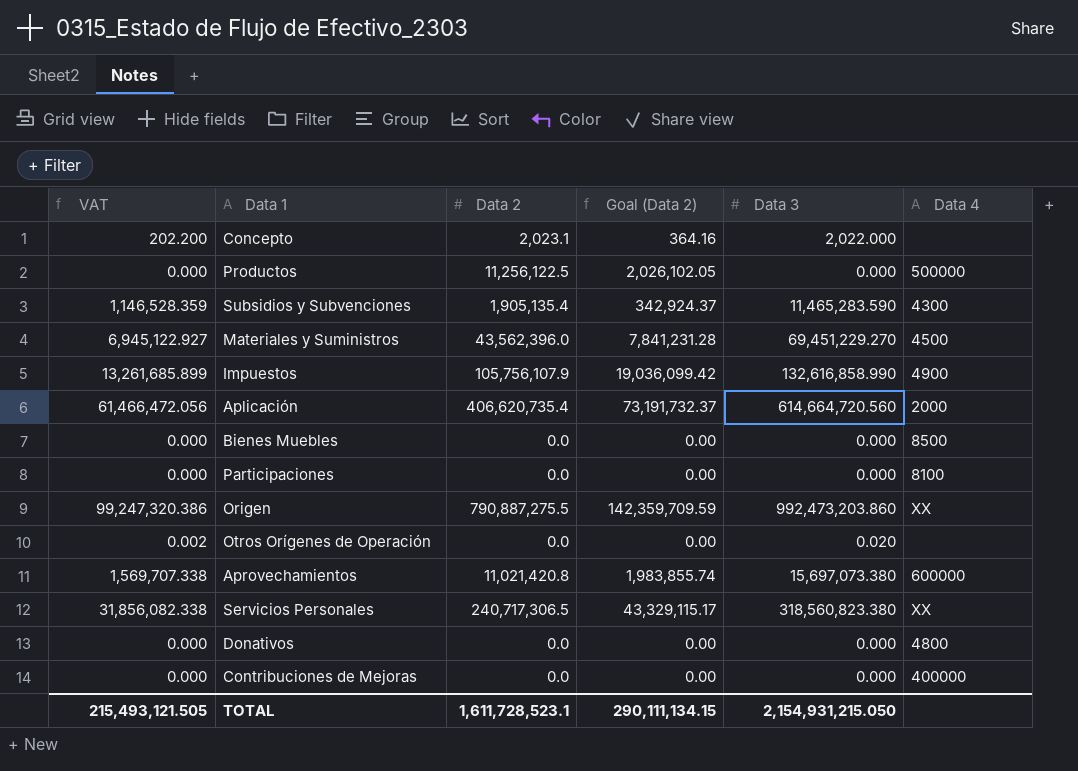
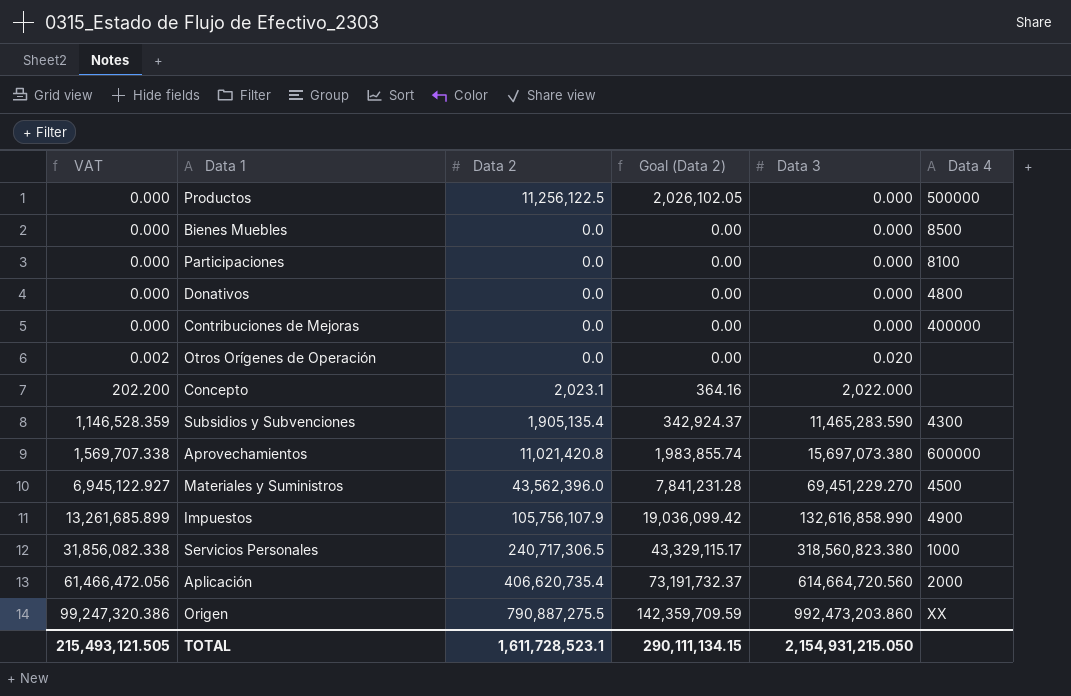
row order: none -> VAT ascending
Servicios Personales | Data 4: XX -> 1000

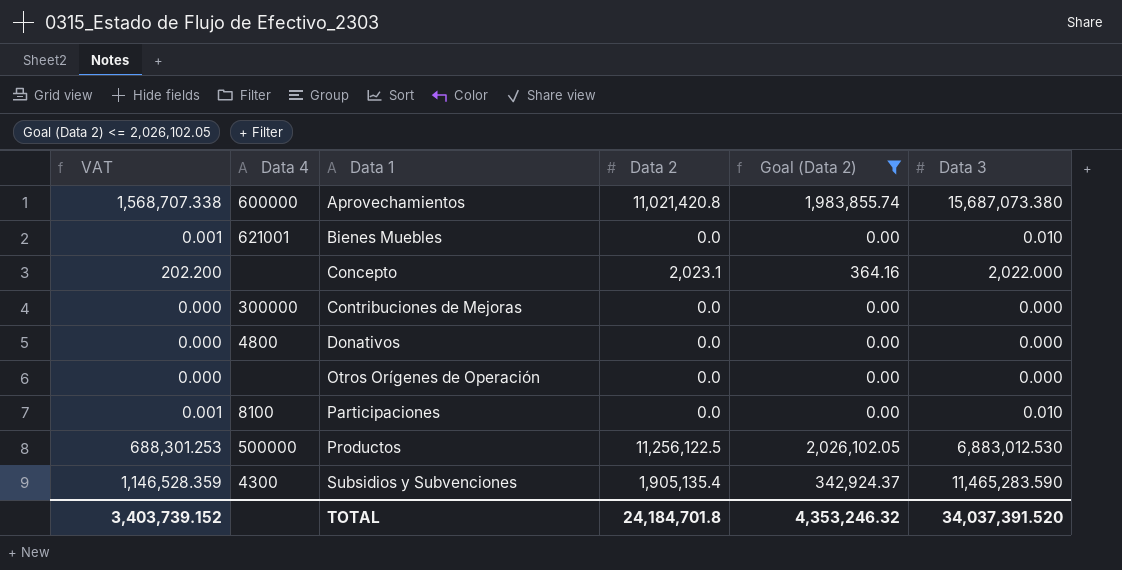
filter: none -> Goal (Data 2) <= 2,026,102.05
row order: VAT ascending -> Data 1 ascending
column Data 4 | position: 6 -> 2
Aprovechamientos | VAT: 1,569,707.338 -> 1,568,707.338
Aprovechamientos | Data 3: 15,697,073.380 -> 15,687,073.380
Bienes Muebles | VAT: 0.000 -> 0.001
Bienes Muebles | Data 4: 8500 -> 621001
Bienes Muebles | Data 3: 0.000 -> 0.010
Contribuciones de Mejoras | Data 4: 400000 -> 300000
Otros Orígenes de Operación | VAT: 0.002 -> 0.000
Otros Orígenes de Operación | Data 3: 0.020 -> 0.000
Participaciones | VAT: 0.000 -> 0.001
Participaciones | Data 3: 0.000 -> 0.010
Productos | VAT: 0.000 -> 688,301.253
Productos | Data 3: 0.000 -> 6,883,012.530
TOTAL | VAT: 215,493,121.505 -> 3,403,739.152
TOTAL | Data 2: 1,611,728,523.1 -> 24,184,701.8
TOTAL | Goal (Data 2): 290,111,134.15 -> 4,353,246.32
TOTAL | Data 3: 2,154,931,215.050 -> 34,037,391.520

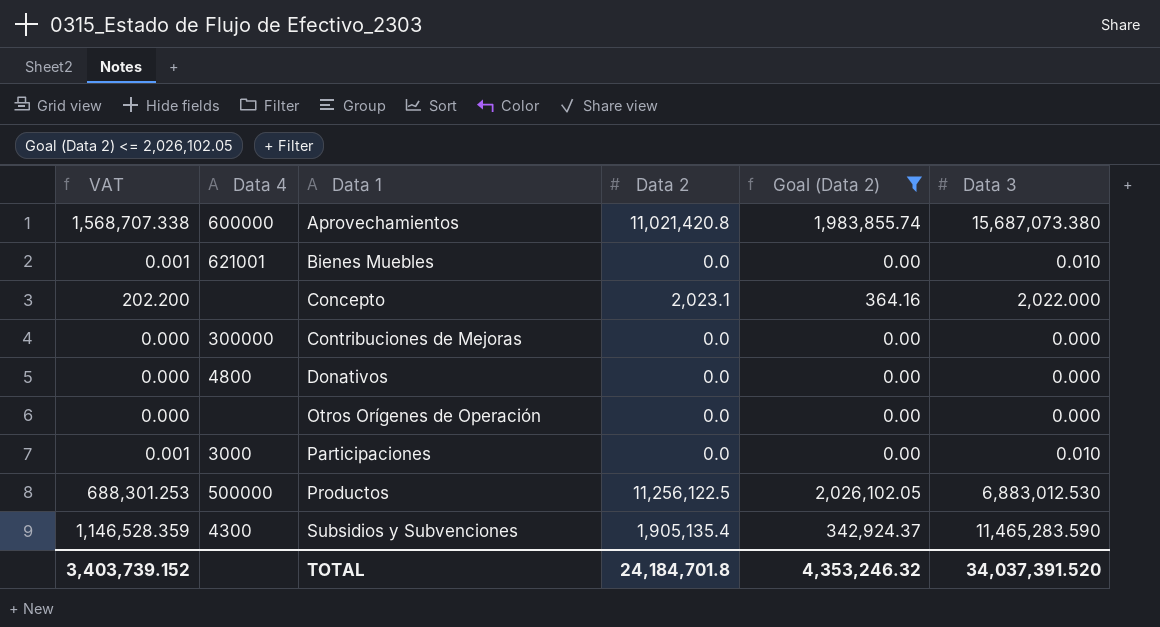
Participaciones | Data 4: 8100 -> 3000

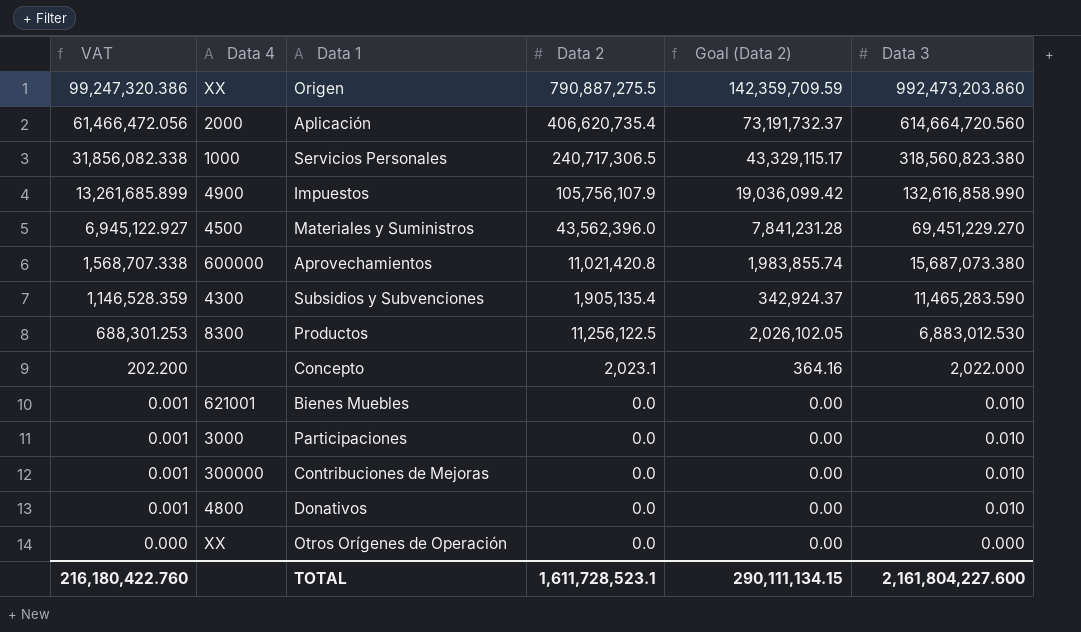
filter: Goal (Data 2) <= 2,026,102.05 -> none
row order: Data 1 ascending -> VAT descending
Productos | Data 4: 500000 -> 8300
Contribuciones de Mejoras | VAT: 0.000 -> 0.001
Contribuciones de Mejoras | Data 3: 0.000 -> 0.010
Donativos | VAT: 0.000 -> 0.001
Donativos | Data 3: 0.000 -> 0.010
Otros Orígenes de Operación | Data 4: none -> XX
TOTAL | VAT: 3,403,739.152 -> 216,180,422.760
TOTAL | Data 2: 24,184,701.8 -> 1,611,728,523.1
TOTAL | Goal (Data 2): 4,353,246.32 -> 290,111,134.15
TOTAL | Data 3: 34,037,391.520 -> 2,161,804,227.600

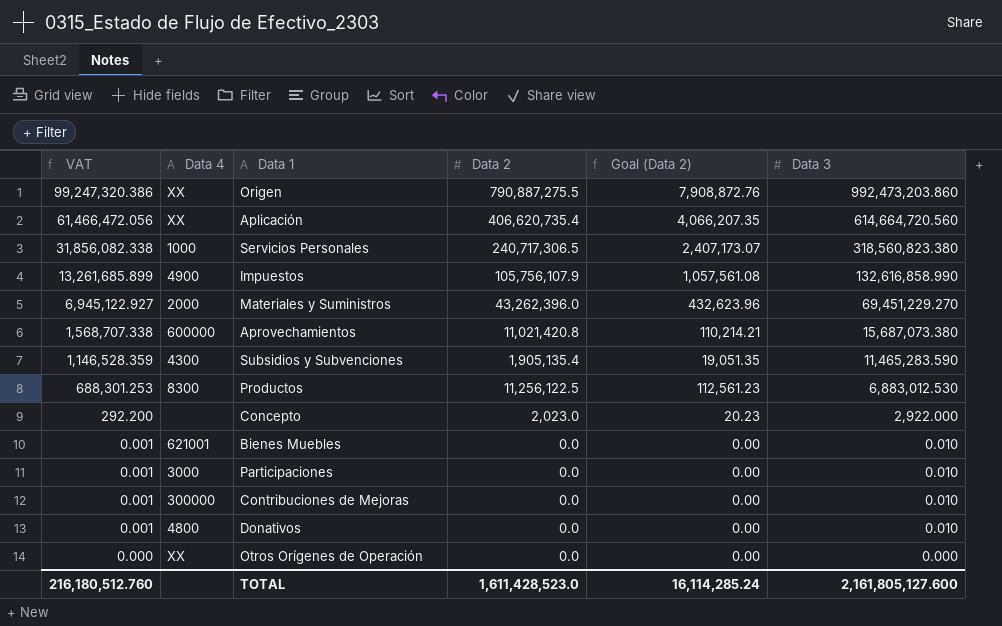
column Goal (Data 2) | formula: [Data 2] * 0.18 -> [Data 2] * 0.01
Aplicación | Data 4: 2000 -> XX
Materiales y Suministros | Data 4: 4500 -> 2000
Materiales y Suministros | Data 2: 43,562,396.0 -> 43,262,396.0
Concepto | VAT: 202.200 -> 292.200
Concepto | Data 2: 2,023.1 -> 2,023.0
Concepto | Data 3: 2,022.000 -> 2,922.000
TOTAL | VAT: 216,180,422.760 -> 216,180,512.760
TOTAL | Data 2: 1,611,728,523.1 -> 1,611,428,523.0
TOTAL | Goal (Data 2): 290,111,134.15 -> 16,114,285.24
TOTAL | Data 3: 2,161,804,227.600 -> 2,161,805,127.600

